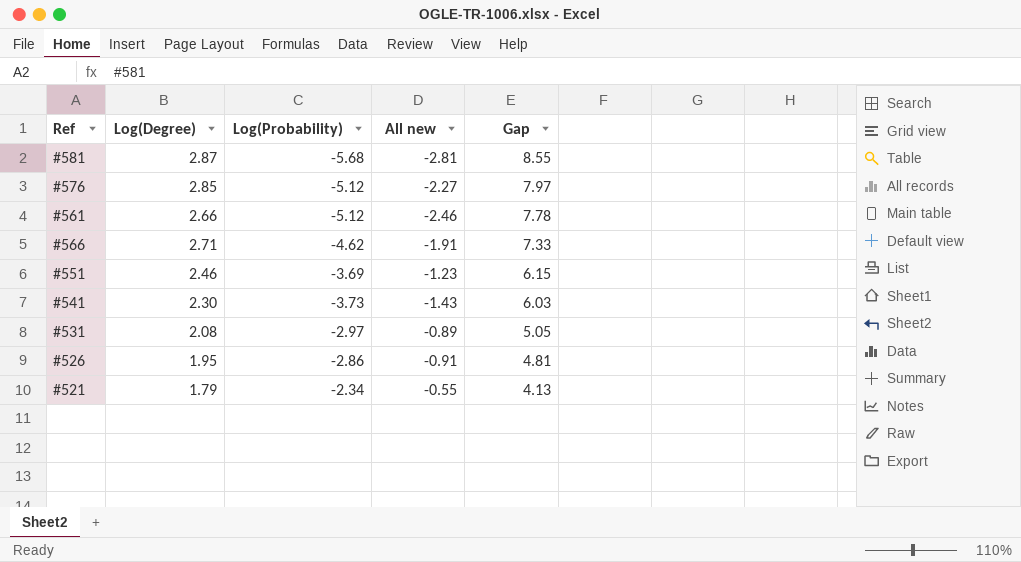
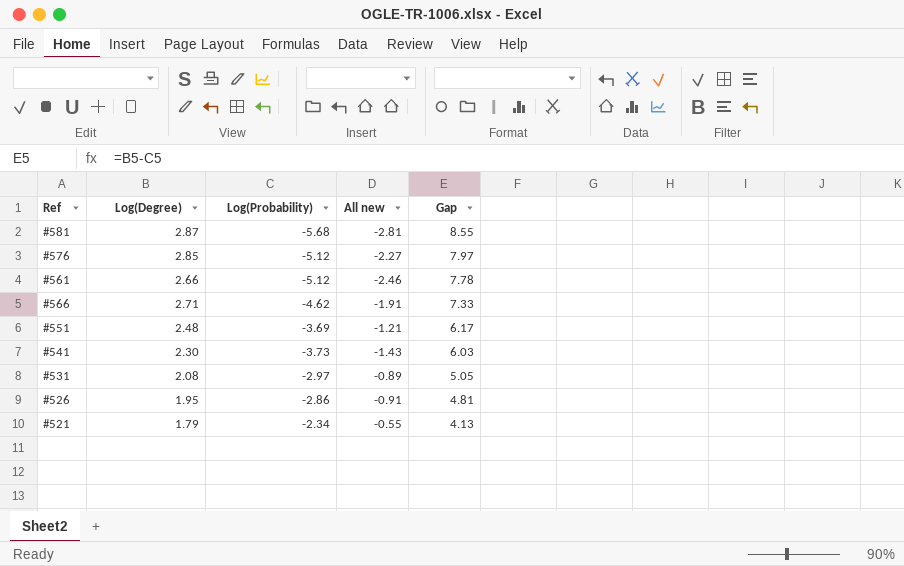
#551 | Log(Degree): 2.46 -> 2.48
#551 | All new: -1.23 -> -1.21
#551 | Gap: 6.15 -> 6.17

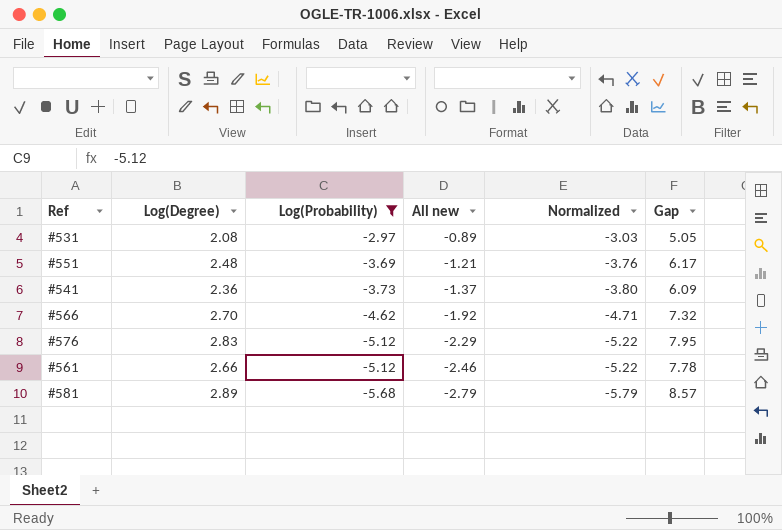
filter: none -> Log(Probability) <= -2.97
row order: Gap descending -> Log(Probability) descending
column Normalized | formula: none -> [Log(Probability)] * 1.02
#541 | Log(Degree): 2.30 -> 2.36
#541 | All new: -1.43 -> -1.37
#541 | Gap: 6.03 -> 6.09
#566 | Log(Degree): 2.71 -> 2.70
#566 | All new: -1.91 -> -1.92
#566 | Gap: 7.33 -> 7.32
#576 | Log(Degree): 2.85 -> 2.83
#576 | All new: -2.27 -> -2.29
#576 | Gap: 7.97 -> 7.95
#581 | Log(Degree): 2.87 -> 2.89
#581 | All new: -2.81 -> -2.79
#581 | Gap: 8.55 -> 8.57

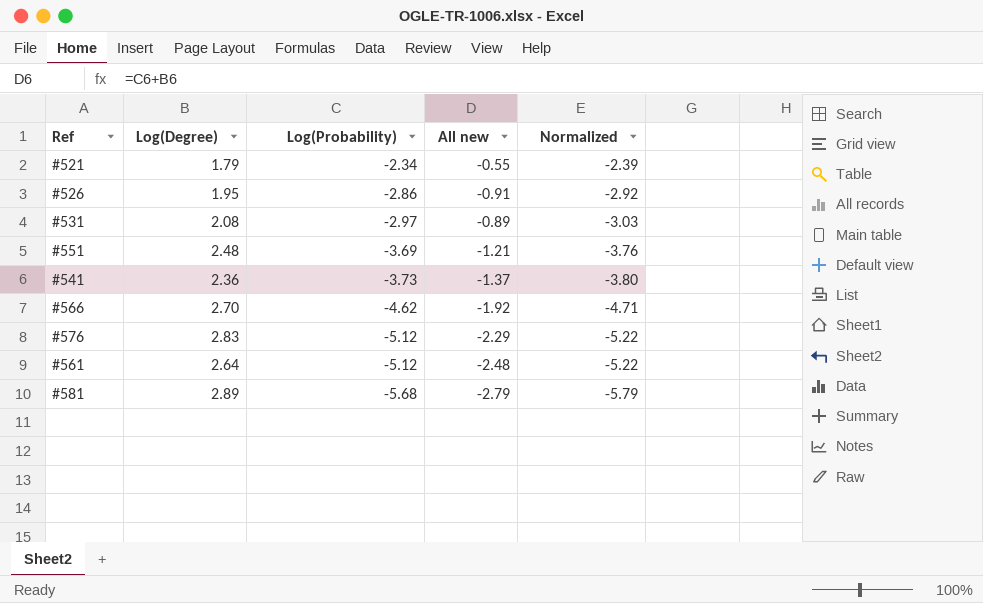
filter: Log(Probability) <= -2.97 -> none
column Gap | formula: [Log(Degree)] - [Log(Probability)] -> none
#561 | Log(Degree): 2.66 -> 2.64
#561 | All new: -2.46 -> -2.48

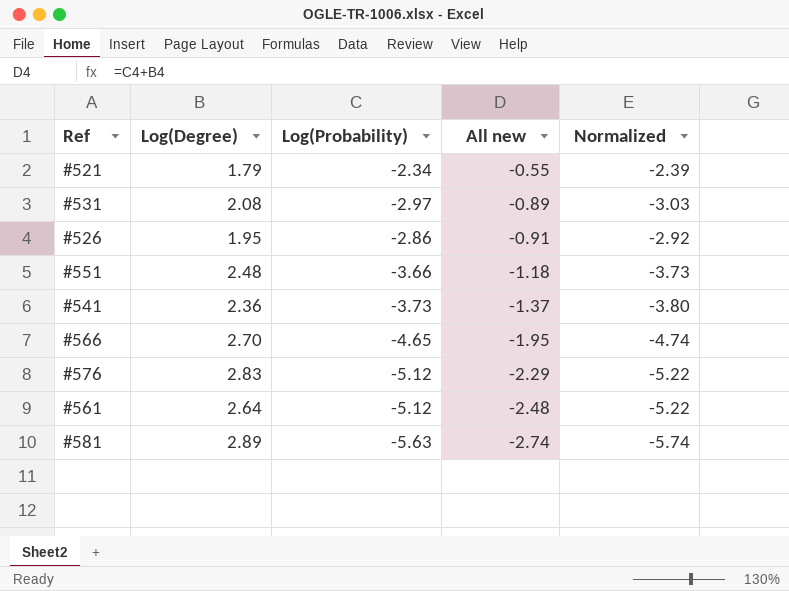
row order: Log(Probability) descending -> All new descending
#551 | Log(Probability): -3.69 -> -3.66
#551 | All new: -1.21 -> -1.18
#551 | Normalized: -3.76 -> -3.73
#566 | Log(Probability): -4.62 -> -4.65
#566 | All new: -1.92 -> -1.95
#566 | Normalized: -4.71 -> -4.74
#581 | Log(Probability): -5.68 -> -5.63
#581 | All new: -2.79 -> -2.74
#581 | Normalized: -5.79 -> -5.74

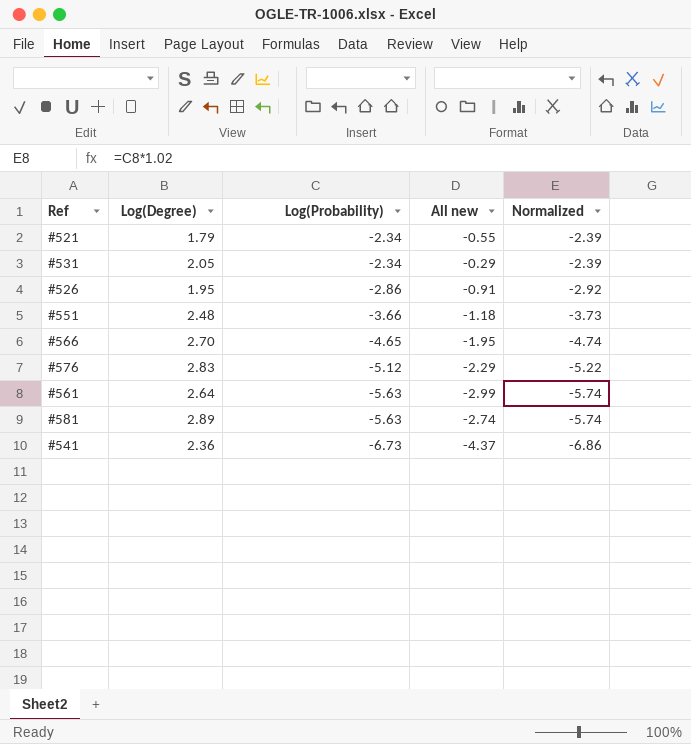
row order: All new descending -> Log(Probability) descending
#531 | Log(Degree): 2.08 -> 2.05
#531 | Log(Probability): -2.97 -> -2.34
#531 | All new: -0.89 -> -0.29
#531 | Normalized: -3.03 -> -2.39
#561 | Log(Probability): -5.12 -> -5.63
#561 | All new: -2.48 -> -2.99
#561 | Normalized: -5.22 -> -5.74
#541 | Log(Probability): -3.73 -> -6.73
#541 | All new: -1.37 -> -4.37
#541 | Normalized: -3.80 -> -6.86

